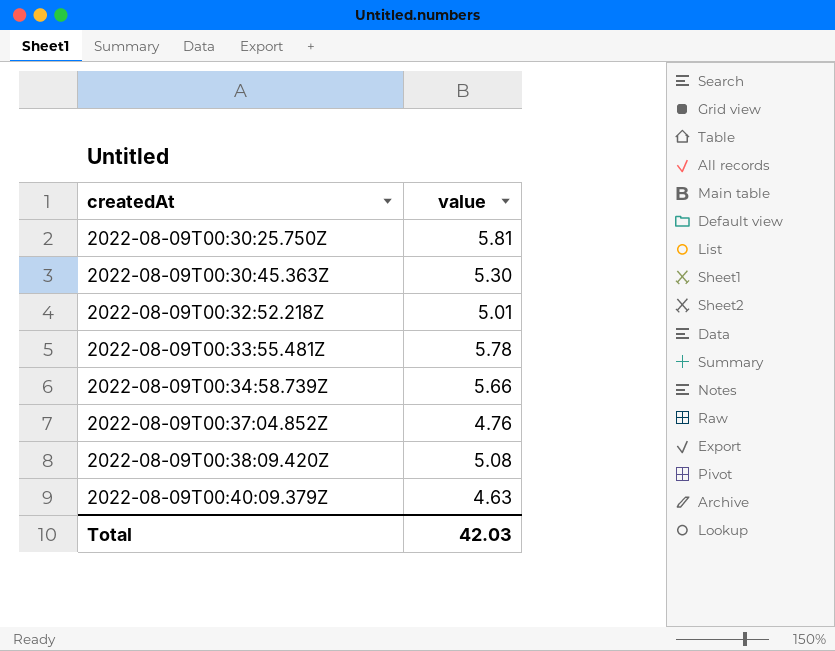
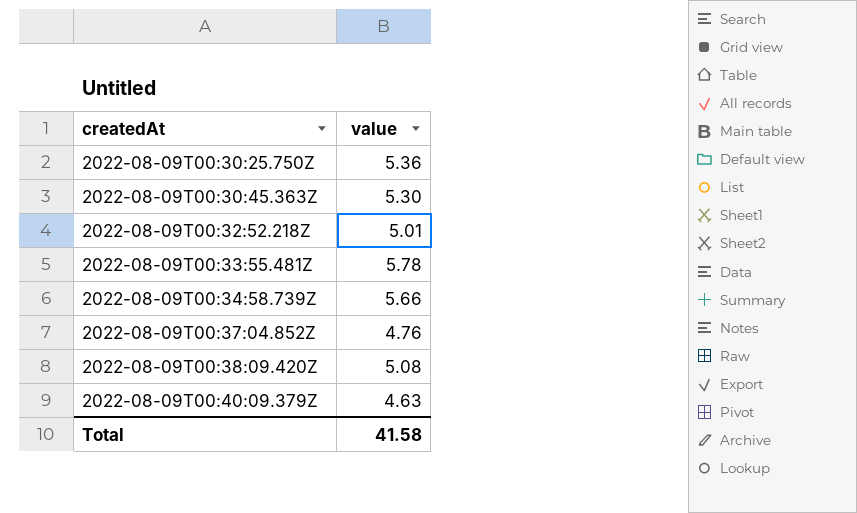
2022-08-09T00:30:25.750Z | value: 5.81 -> 5.36
Total | value: 42.03 -> 41.58

